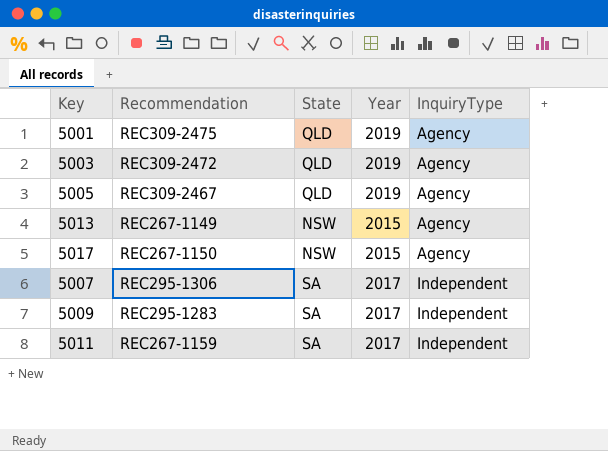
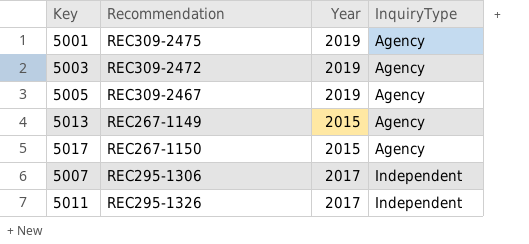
column State | position: 3 -> none
row 5009: REC295-1283 | SA | 2017 | Independent -> none
5011 | Recommendation: REC267-1159 -> REC295-1326

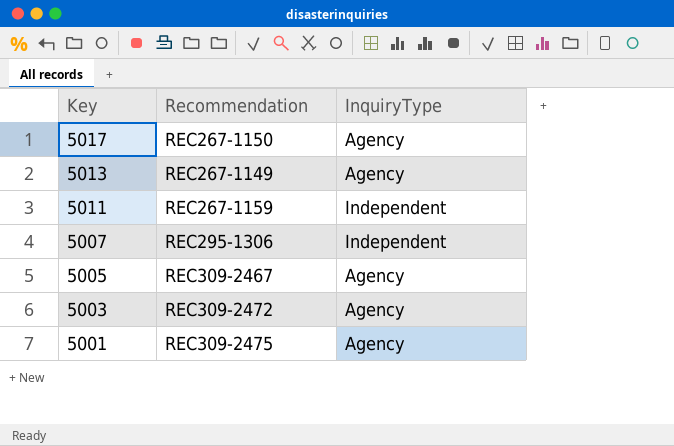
row order: InquiryType ascending -> Key descending
column Year | position: 3 -> none
5011 | Recommendation: REC295-1326 -> REC267-1159

